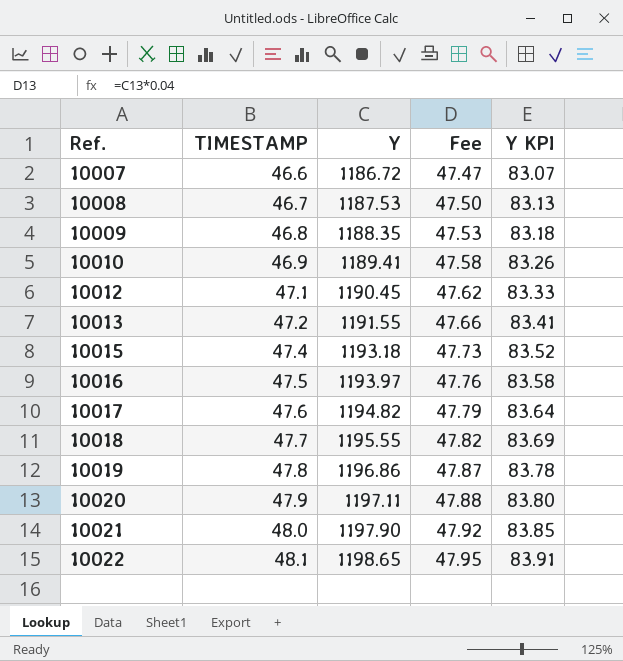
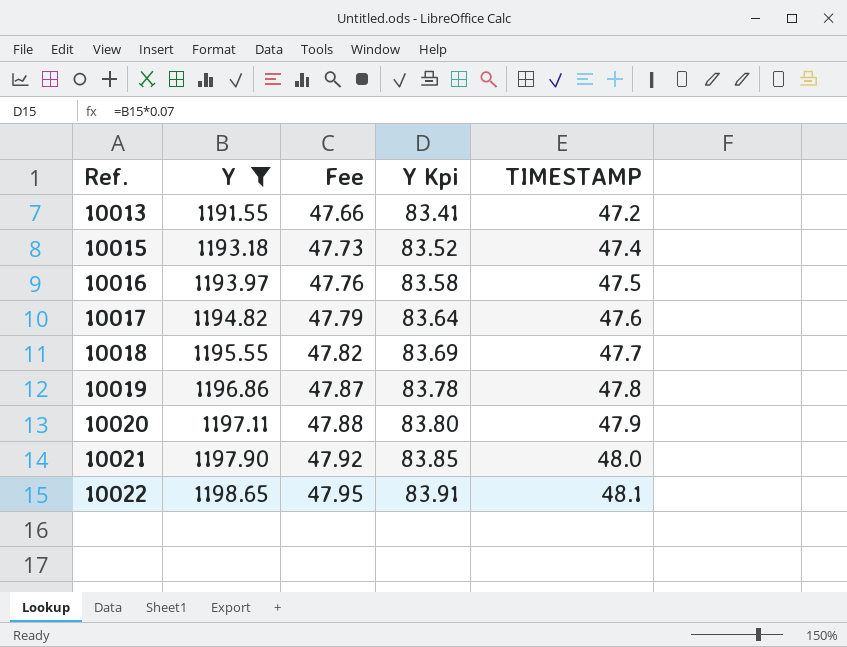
filter: none -> Y >= 1191.55
column name: Y KPI -> Y Kpi
column TIMESTAMP | position: 2 -> 5

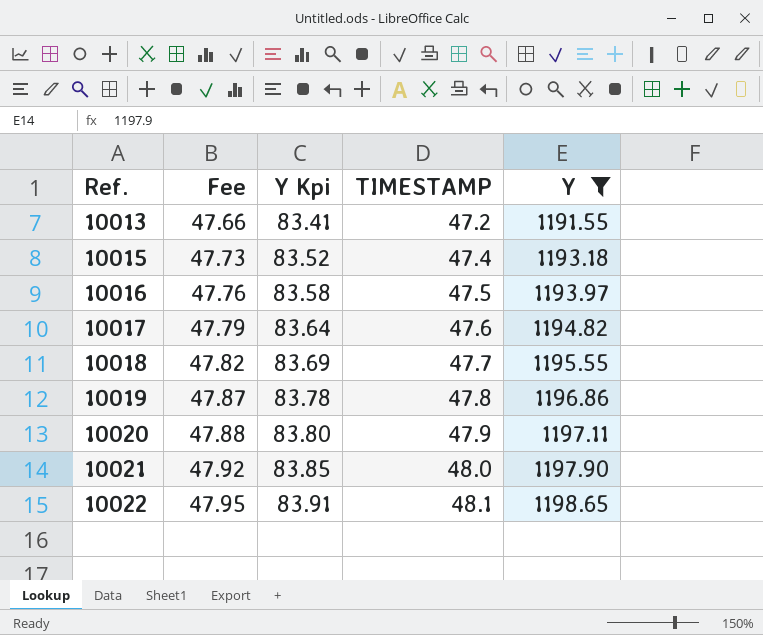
column Y | position: 2 -> 5

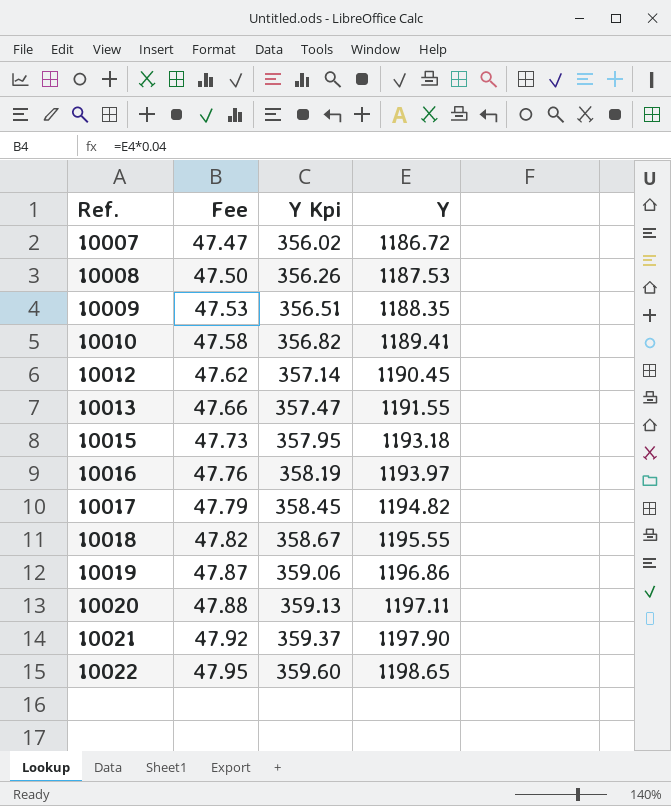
filter: Y >= 1191.55 -> none
column TIMESTAMP | position: 4 -> none
column Y Kpi | formula: [Y] * 0.07 -> [Y] * 0.3

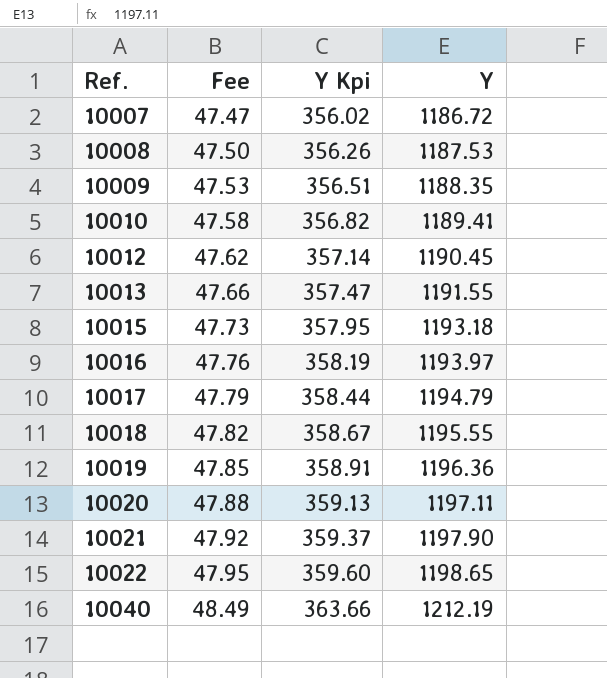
10017 | Y Kpi: 358.45 -> 358.44
10017 | Y: 1194.82 -> 1194.79
10019 | Fee: 47.87 -> 47.85
10019 | Y Kpi: 359.06 -> 358.91
10019 | Y: 1196.86 -> 1196.36
row 10040: none -> 48.49 | 363.66 | 1212.19

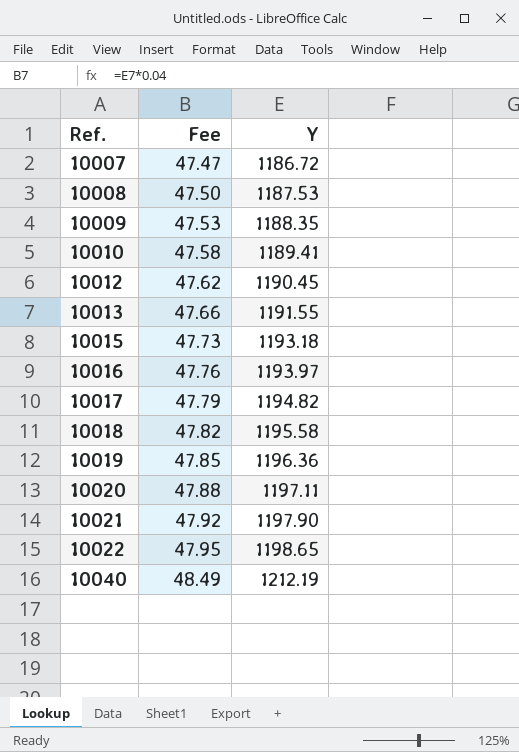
column Y Kpi | formula: [Y] * 0.3 -> none
10017 | Y: 1194.79 -> 1194.82
10018 | Y: 1195.55 -> 1195.58

